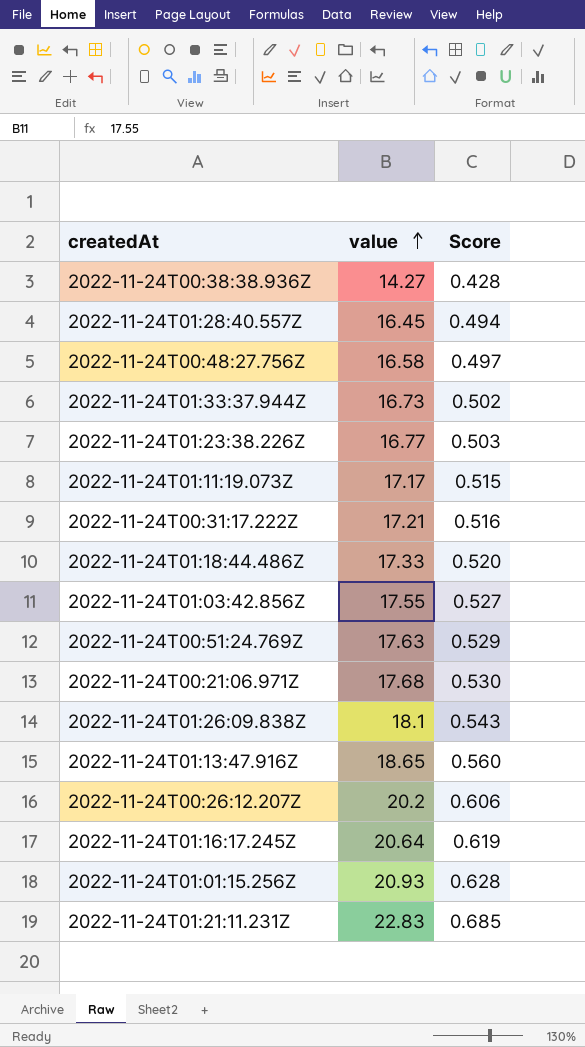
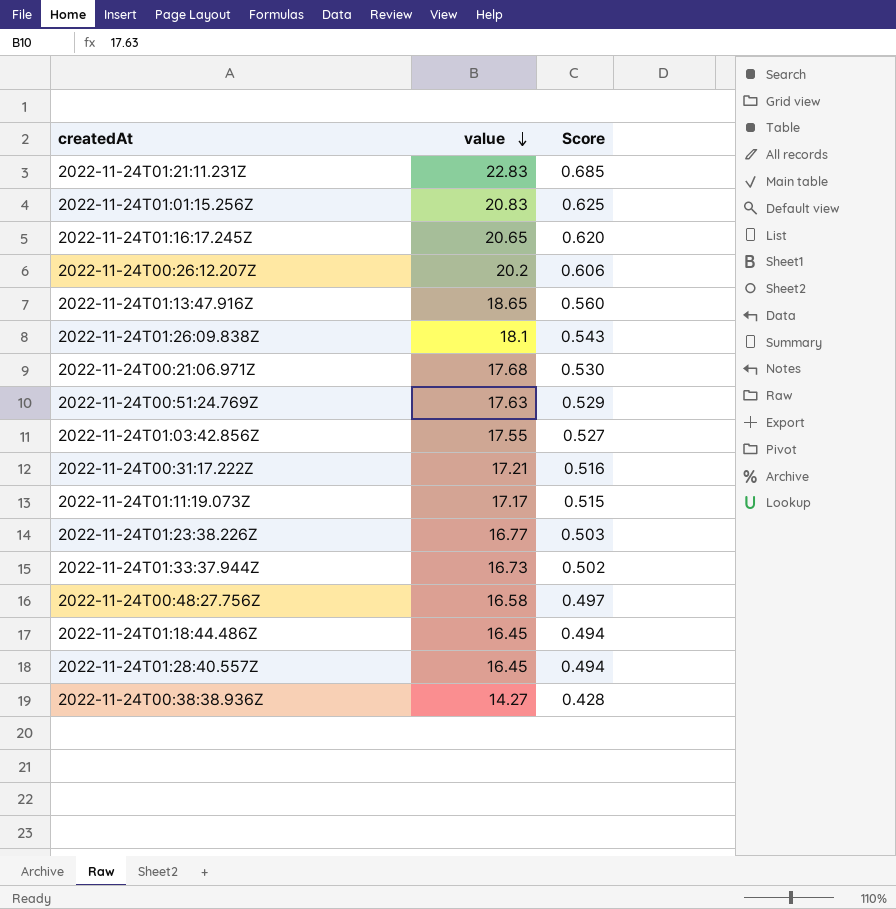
row order: value ascending -> value descending
2022-11-24T01:01:15.256Z | value: 20.93 -> 20.83
2022-11-24T01:01:15.256Z | Score: 0.628 -> 0.625
2022-11-24T01:16:17.245Z | value: 20.64 -> 20.65
2022-11-24T01:16:17.245Z | Score: 0.619 -> 0.620
2022-11-24T01:18:44.486Z | value: 17.33 -> 16.45
2022-11-24T01:18:44.486Z | Score: 0.520 -> 0.494

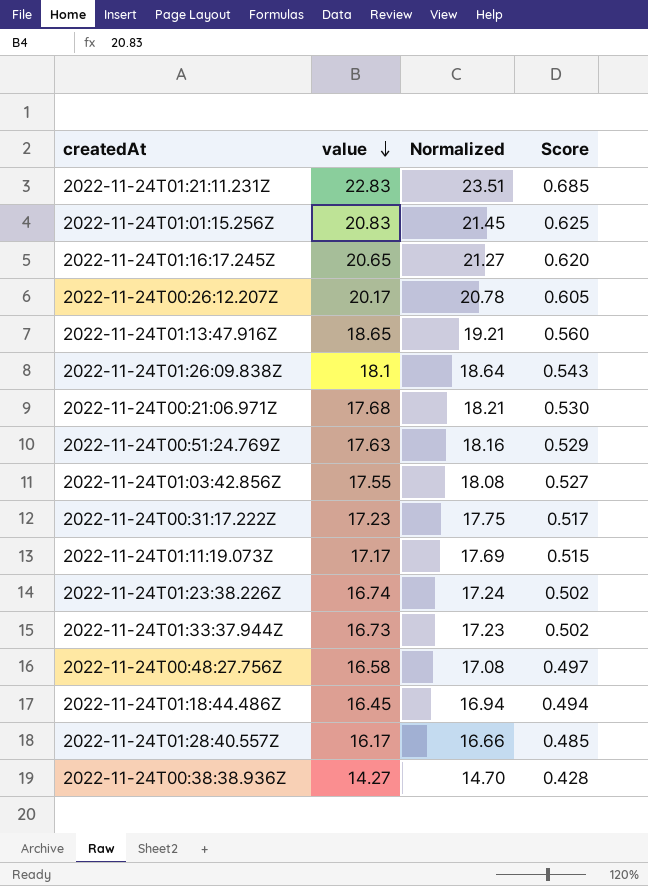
column Normalized | formula: none -> [value] * 1.03
2022-11-24T00:26:12.207Z | value: 20.2 -> 20.17
2022-11-24T00:26:12.207Z | Score: 0.606 -> 0.605
2022-11-24T00:31:17.222Z | value: 17.21 -> 17.23
2022-11-24T00:31:17.222Z | Score: 0.516 -> 0.517
2022-11-24T01:23:38.226Z | value: 16.77 -> 16.74
2022-11-24T01:23:38.226Z | Score: 0.503 -> 0.502
2022-11-24T01:28:40.557Z | value: 16.45 -> 16.17
2022-11-24T01:28:40.557Z | Score: 0.494 -> 0.485

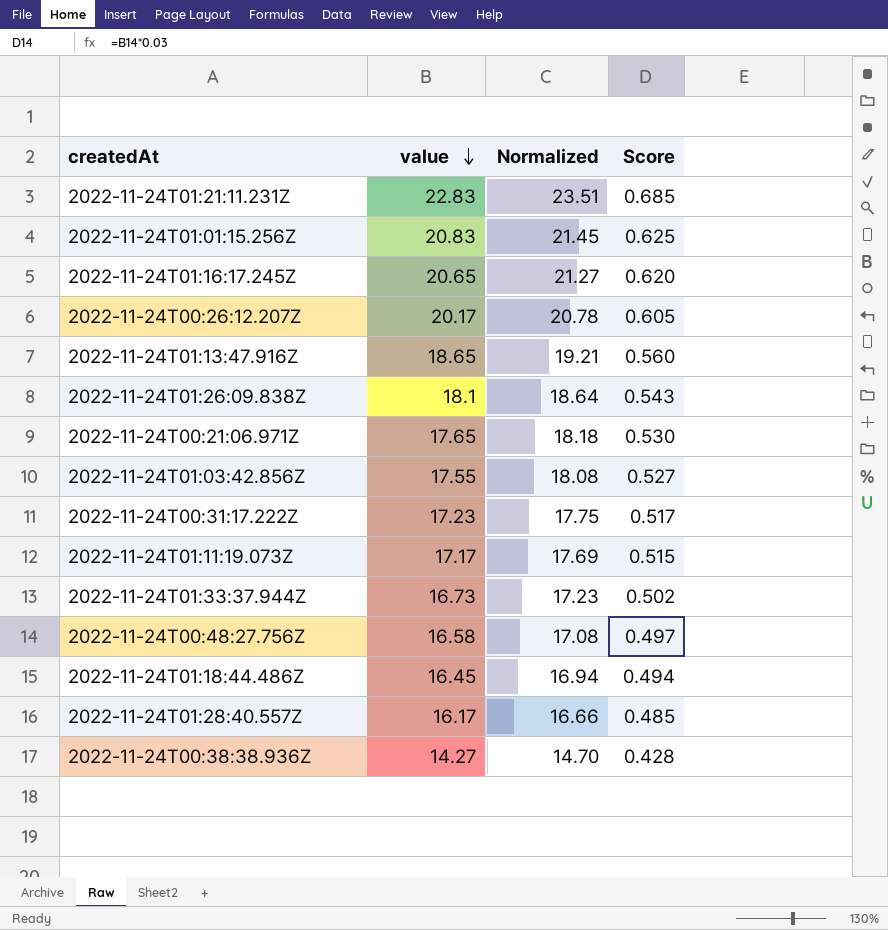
row 2022-11-24T00:51:24.769Z: 17.63 | 18.16 | 0.529 -> none
row 2022-11-24T01:23:38.226Z: 16.74 | 17.24 | 0.502 -> none
2022-11-24T00:21:06.971Z | value: 17.68 -> 17.65
2022-11-24T00:21:06.971Z | Normalized: 18.21 -> 18.18

